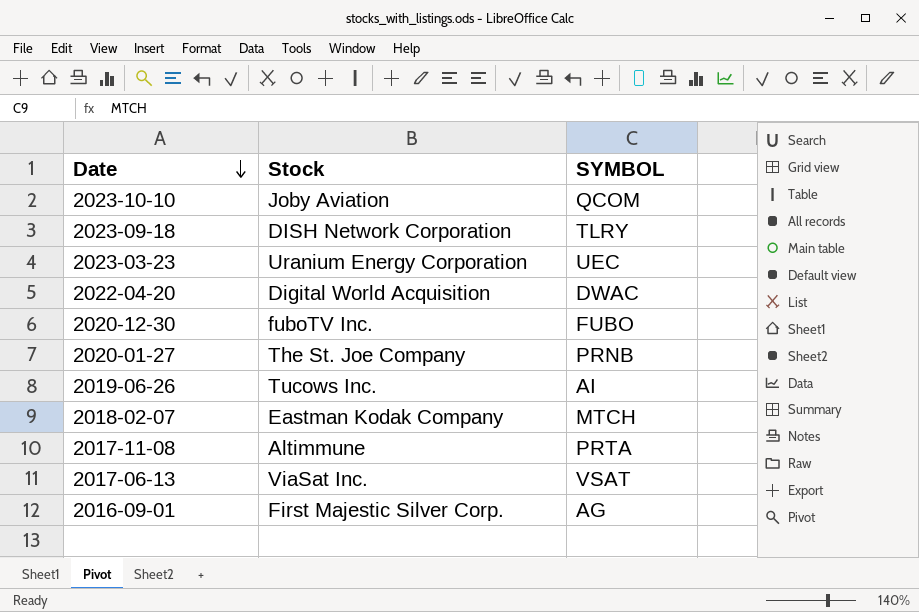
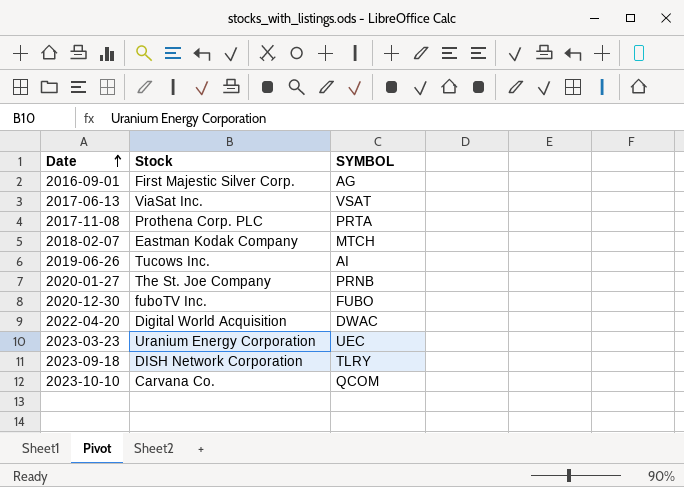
row order: Date descending -> Date ascending
2017-11-08 | Stock: Altimmune -> Prothena Corp. PLC
2023-10-10 | Stock: Joby Aviation -> Carvana Co.

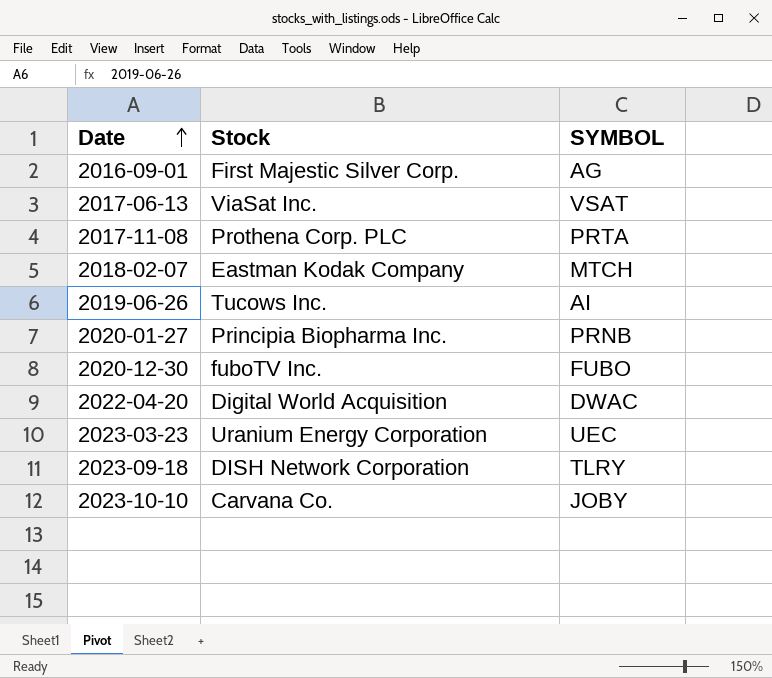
2020-01-27 | Stock: The St. Joe Company -> Principia Biopharma Inc.
2023-10-10 | SYMBOL: QCOM -> JOBY

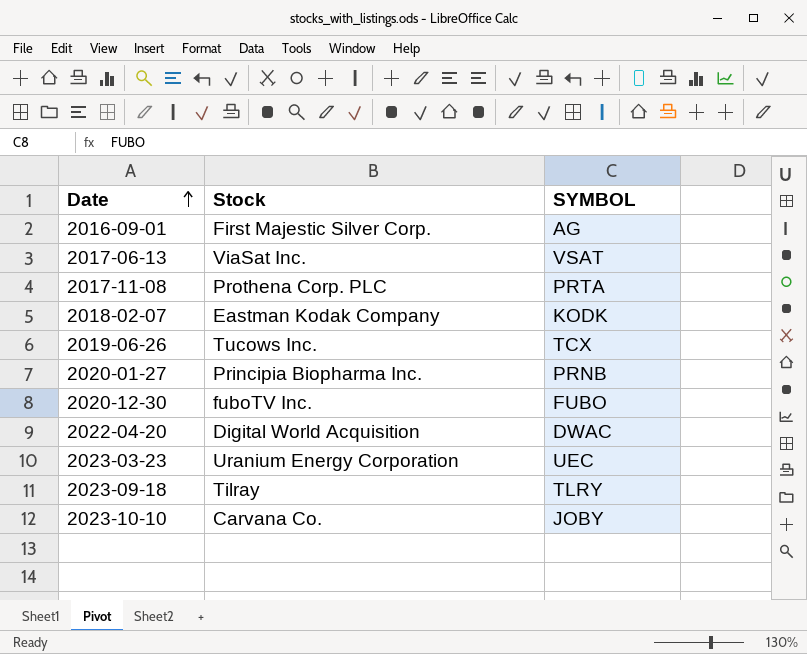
2018-02-07 | SYMBOL: MTCH -> KODK
2019-06-26 | SYMBOL: AI -> TCX
2023-09-18 | Stock: DISH Network Corporation -> Tilray

